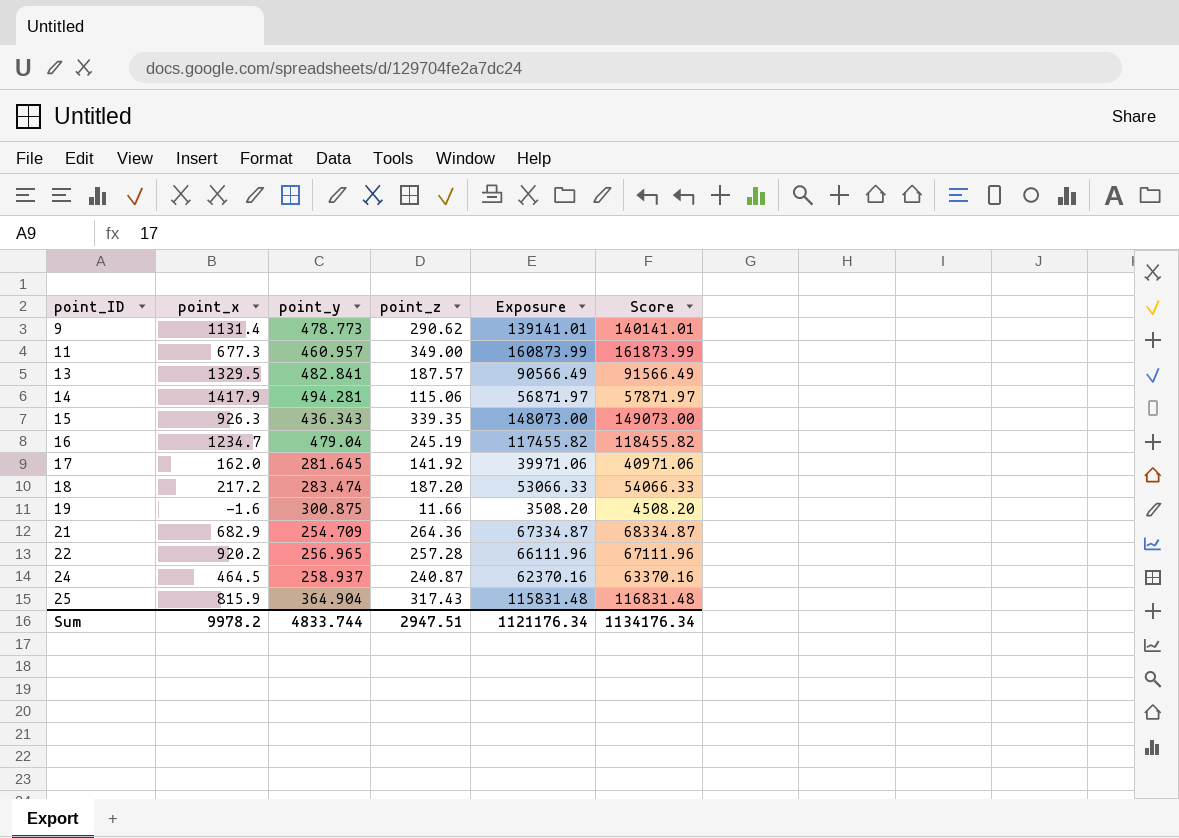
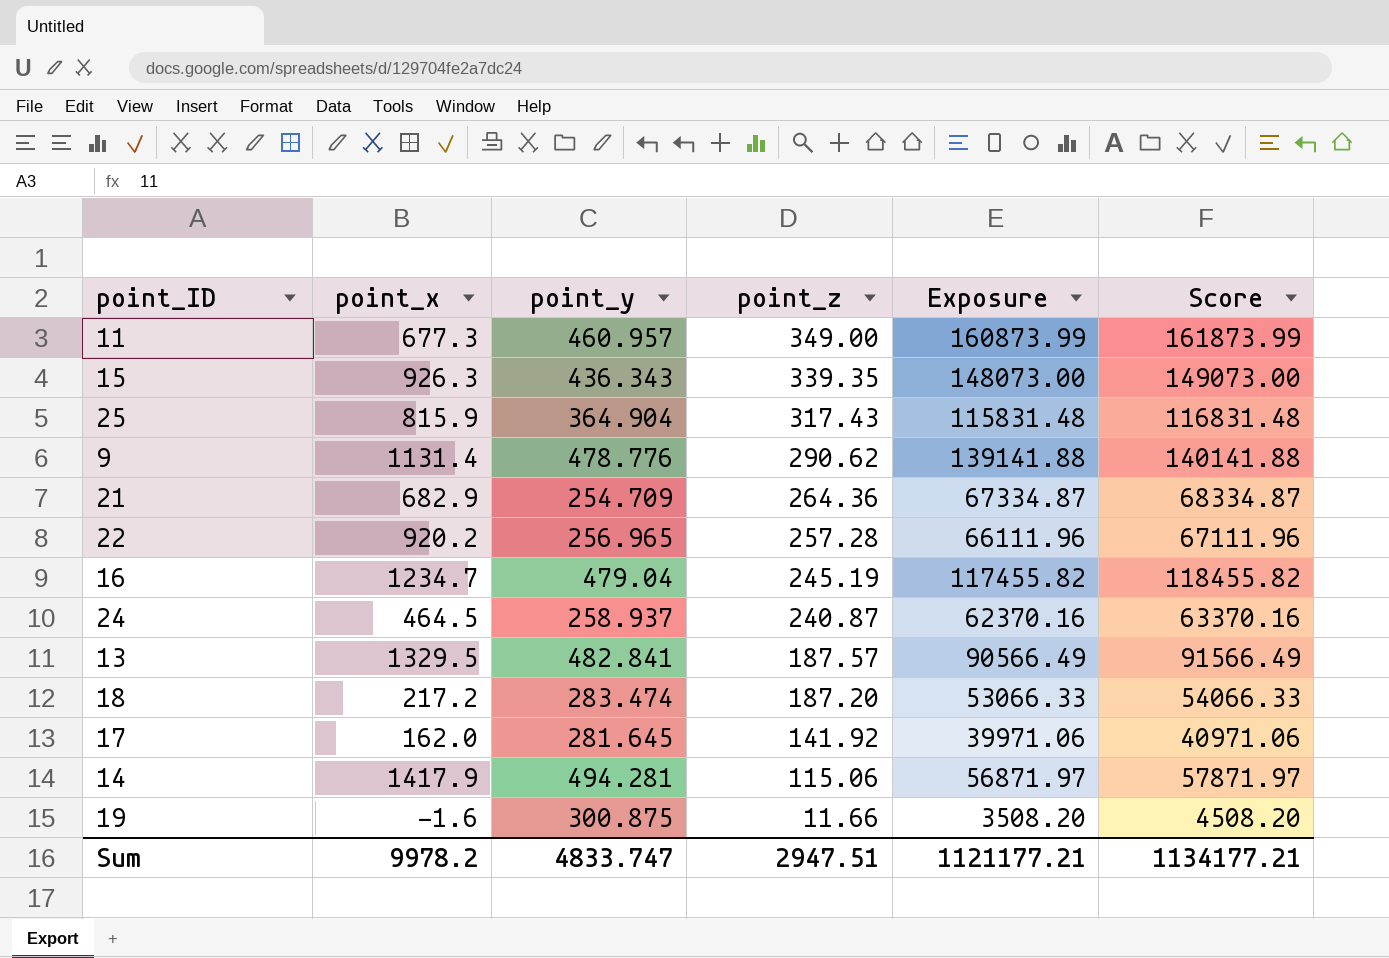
row order: point_ID ascending -> point_z descending
9 | point_y: 478.773 -> 478.776
9 | Exposure: 139141.01 -> 139141.88
9 | Score: 140141.01 -> 140141.88
Sum | point_y: 4833.744 -> 4833.747
Sum | Exposure: 1121176.34 -> 1121177.21
Sum | Score: 1134176.34 -> 1134177.21

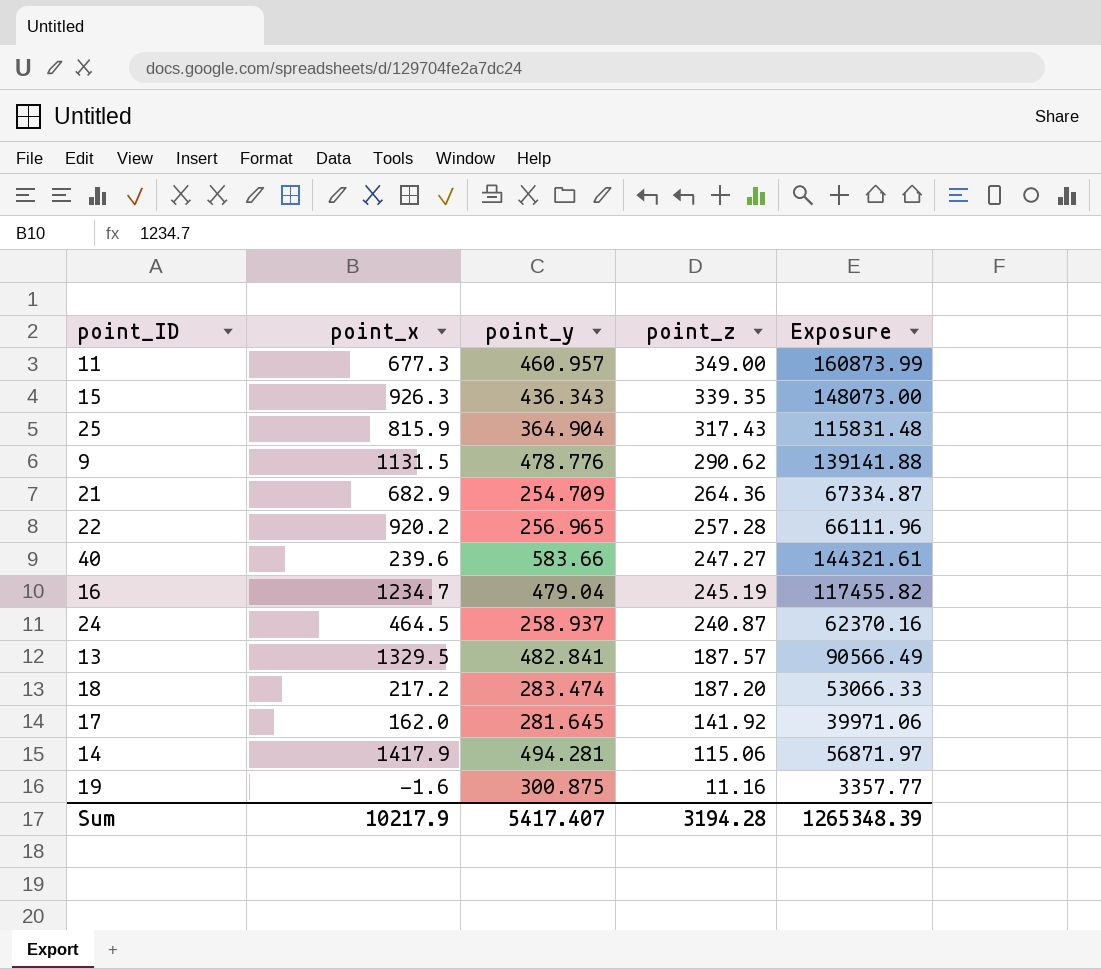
column Score | formula: [Exposure] + 1000 -> none
9 | point_x: 1131.4 -> 1131.5
row 40: none -> 239.6 | 583.66 | 247.27 | 144321.61
19 | point_z: 11.66 -> 11.16
19 | Exposure: 3508.20 -> 3357.77
Sum | point_x: 9978.2 -> 10217.9
Sum | point_y: 4833.747 -> 5417.407
Sum | point_z: 2947.51 -> 3194.28
Sum | Exposure: 1121177.21 -> 1265348.39

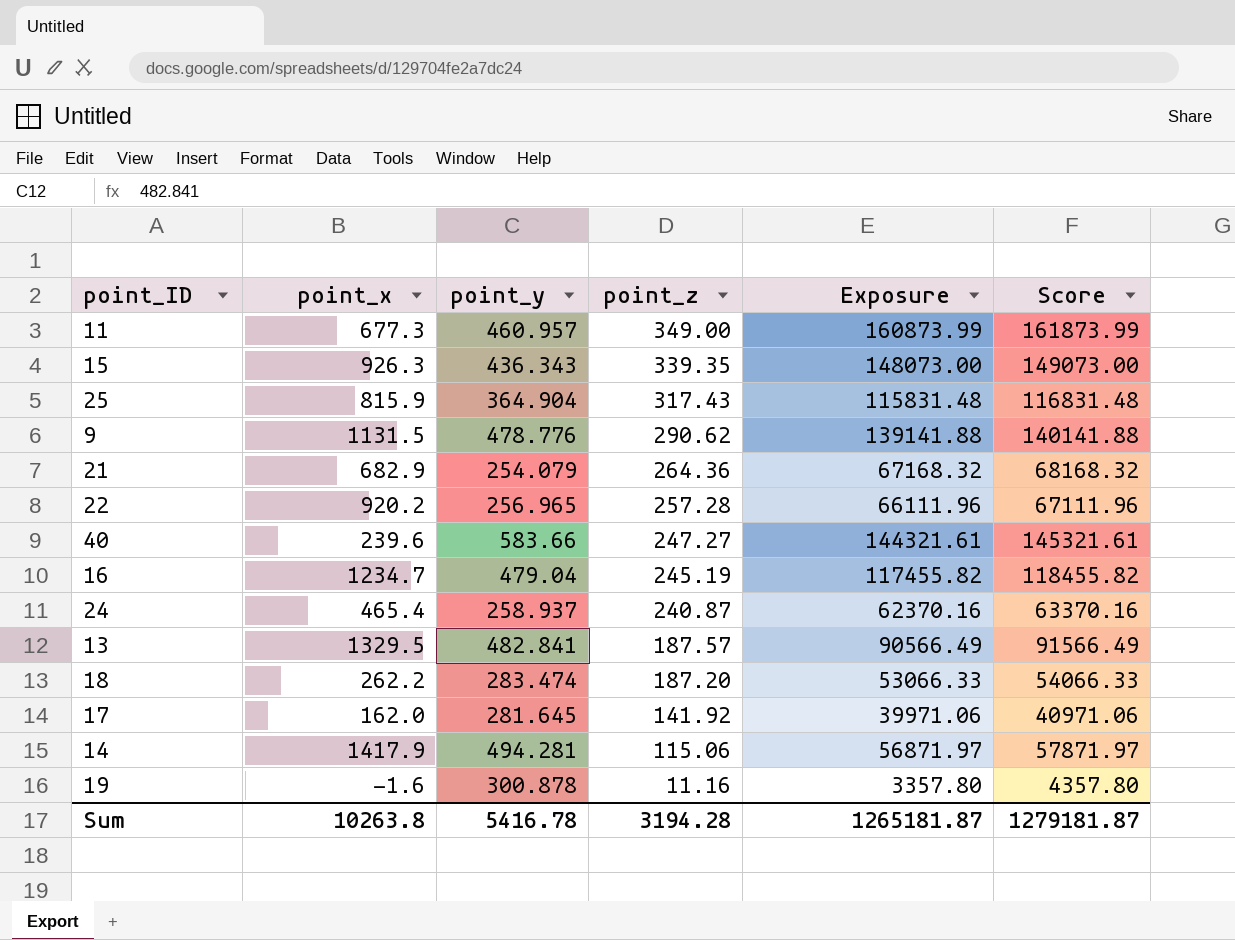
column Score | formula: none -> [Exposure] + 1000
21 | point_y: 254.709 -> 254.079
21 | Exposure: 67334.87 -> 67168.32
24 | point_x: 464.5 -> 465.4
18 | point_x: 217.2 -> 262.2
19 | point_y: 300.875 -> 300.878
19 | Exposure: 3357.77 -> 3357.80
Sum | point_x: 10217.9 -> 10263.8
Sum | point_y: 5417.407 -> 5416.78
Sum | Exposure: 1265348.39 -> 1265181.87

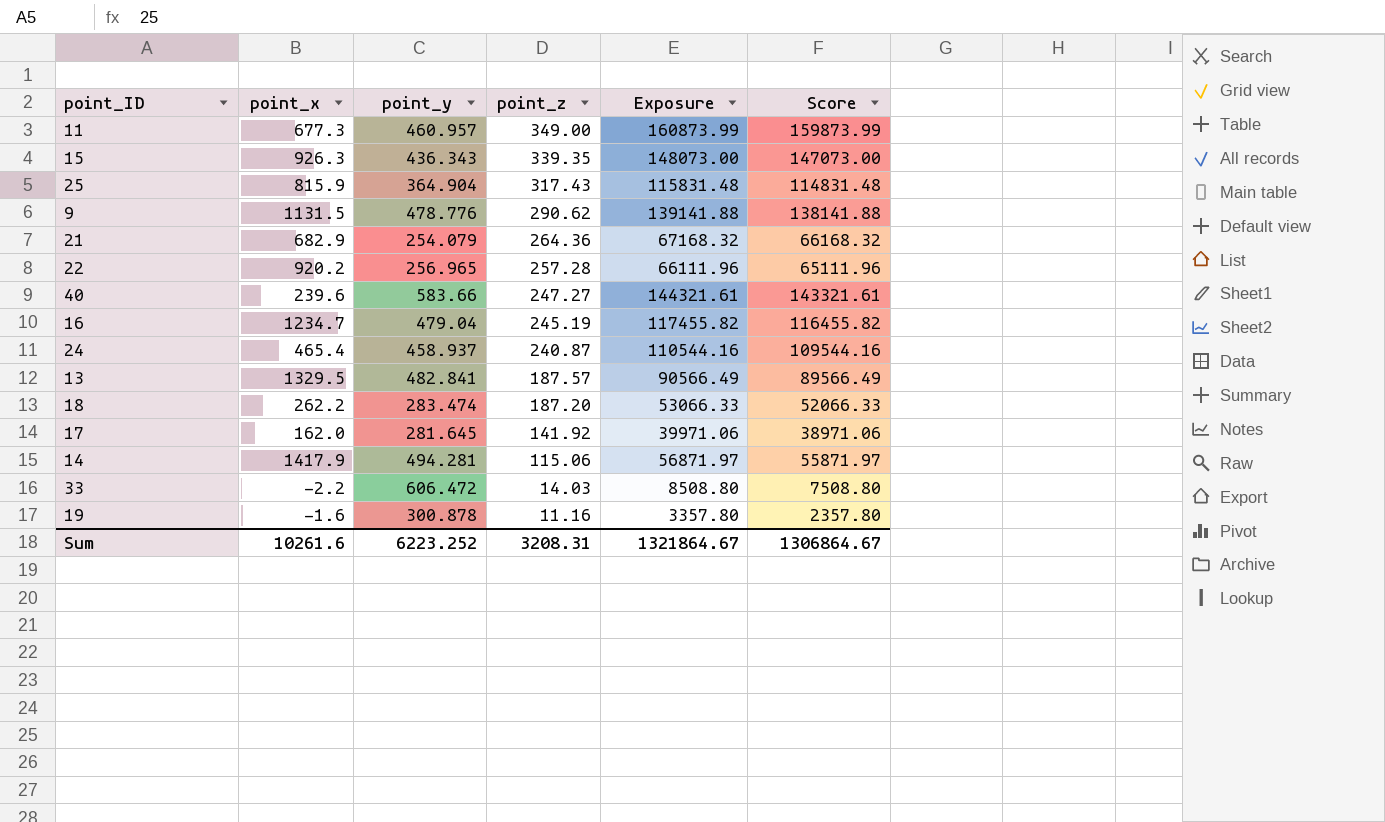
column Score | formula: [Exposure] + 1000 -> [Exposure] - 1000
24 | point_y: 258.937 -> 458.937
24 | Exposure: 62370.16 -> 110544.16
row 33: none -> -2.2 | 606.472 | 14.03 | 8508.80 | 7508.80
Sum | point_x: 10263.8 -> 10261.6
Sum | point_y: 5416.78 -> 6223.252
Sum | point_z: 3194.28 -> 3208.31
Sum | Exposure: 1265181.87 -> 1321864.67
Sum | Score: 1279181.87 -> 1306864.67

